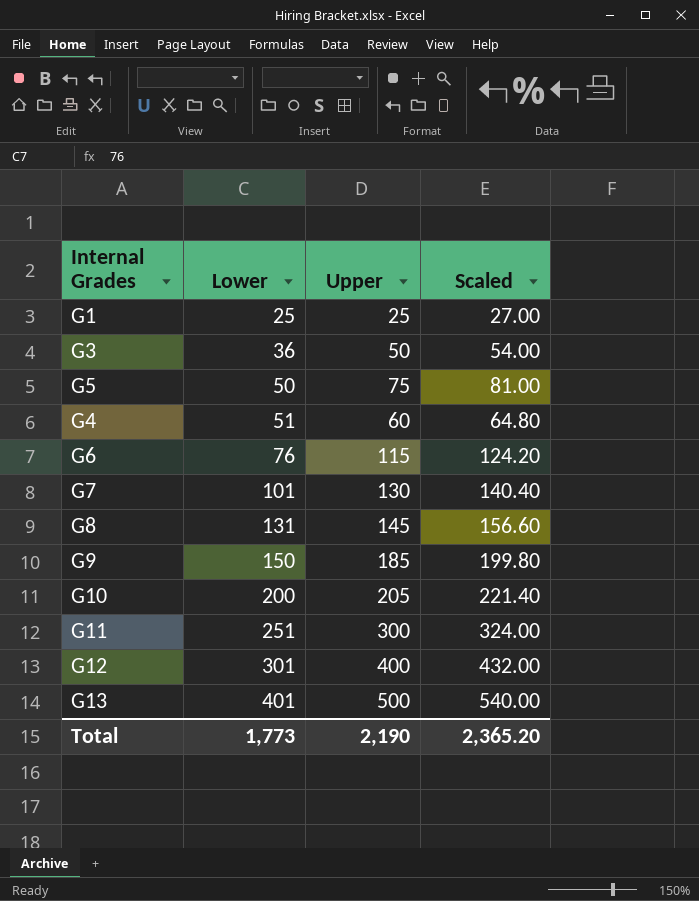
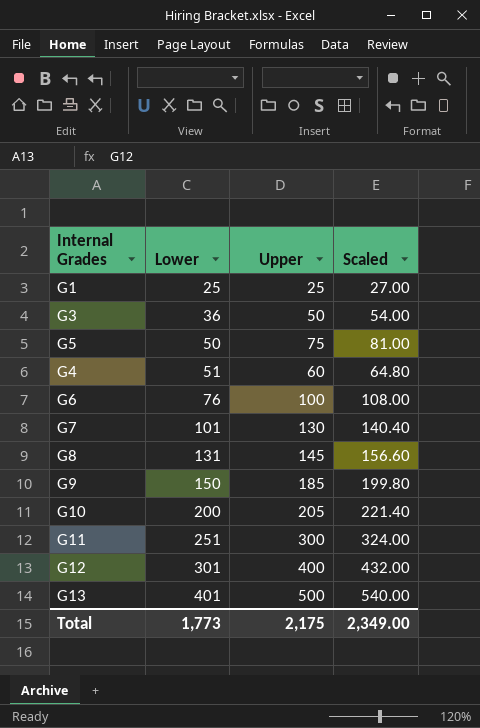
G6 | Upper: 115 -> 100
G6 | Scaled: 124.20 -> 108.00
Total | Upper: 2,190 -> 2,175
Total | Scaled: 2,365.20 -> 2,349.00

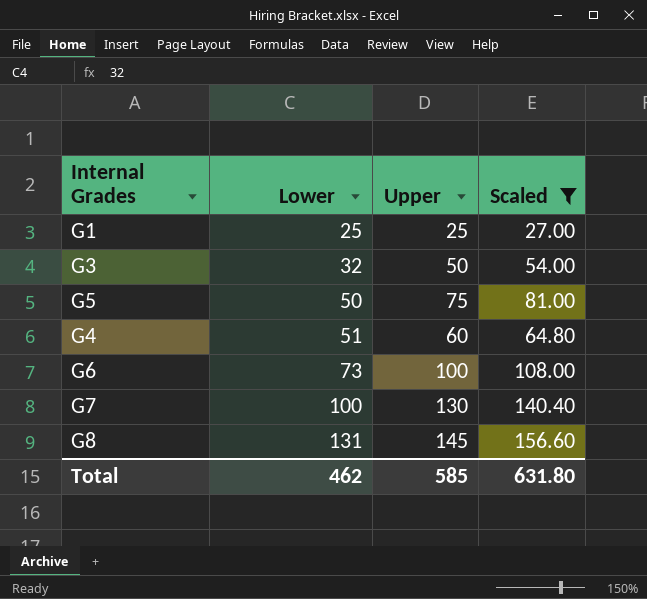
filter: none -> Scaled <= 156.60
G3 | Lower: 36 -> 32
G6 | Lower: 76 -> 73
G7 | Lower: 101 -> 100
Total | Lower: 1,773 -> 462
Total | Upper: 2,175 -> 585
Total | Scaled: 2,349.00 -> 631.80

